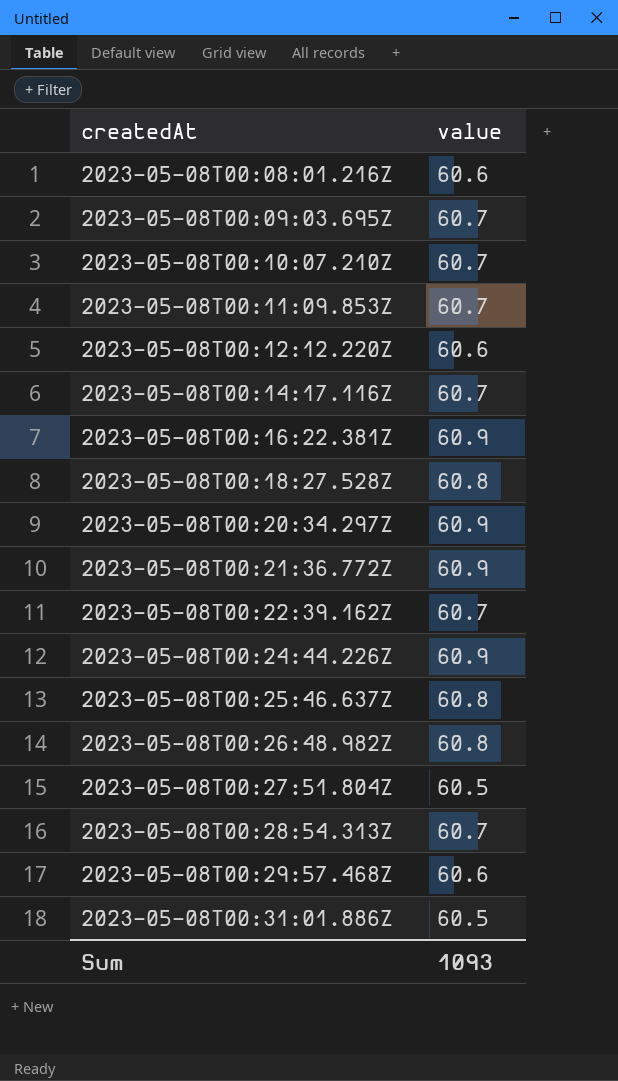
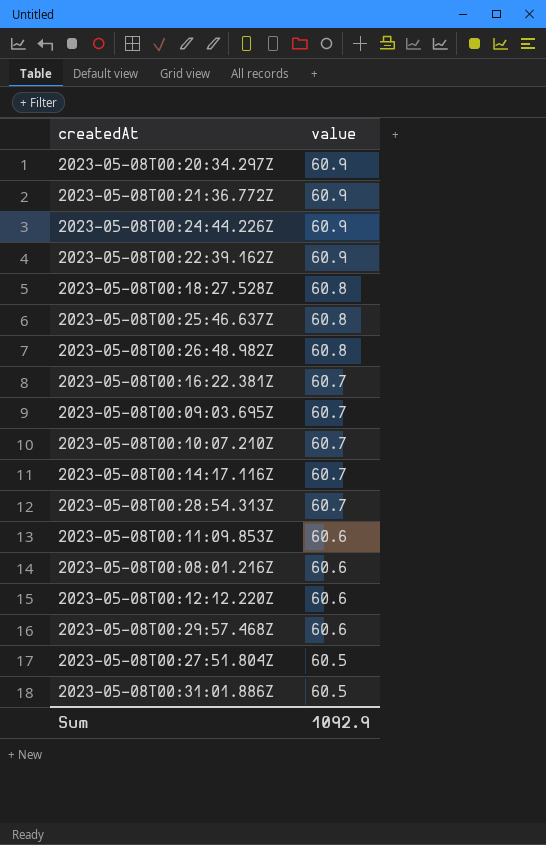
row order: createdAt ascending -> value descending
2023-05-08T00:22:39.162Z | value: 60.7 -> 60.9
2023-05-08T00:16:22.381Z | value: 60.9 -> 60.7
2023-05-08T00:11:09.853Z | value: 60.7 -> 60.6
Sum | value: 1093 -> 1092.9

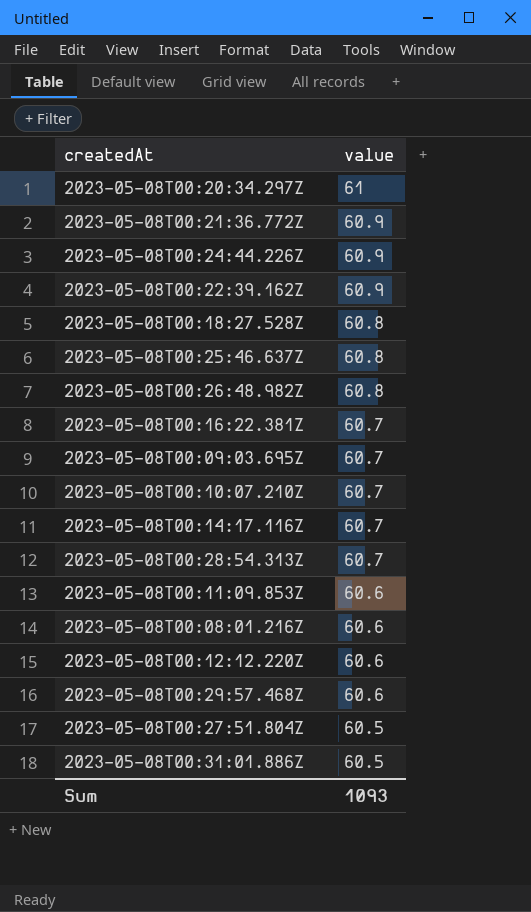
2023-05-08T00:20:34.297Z | value: 60.9 -> 61
Sum | value: 1092.9 -> 1093

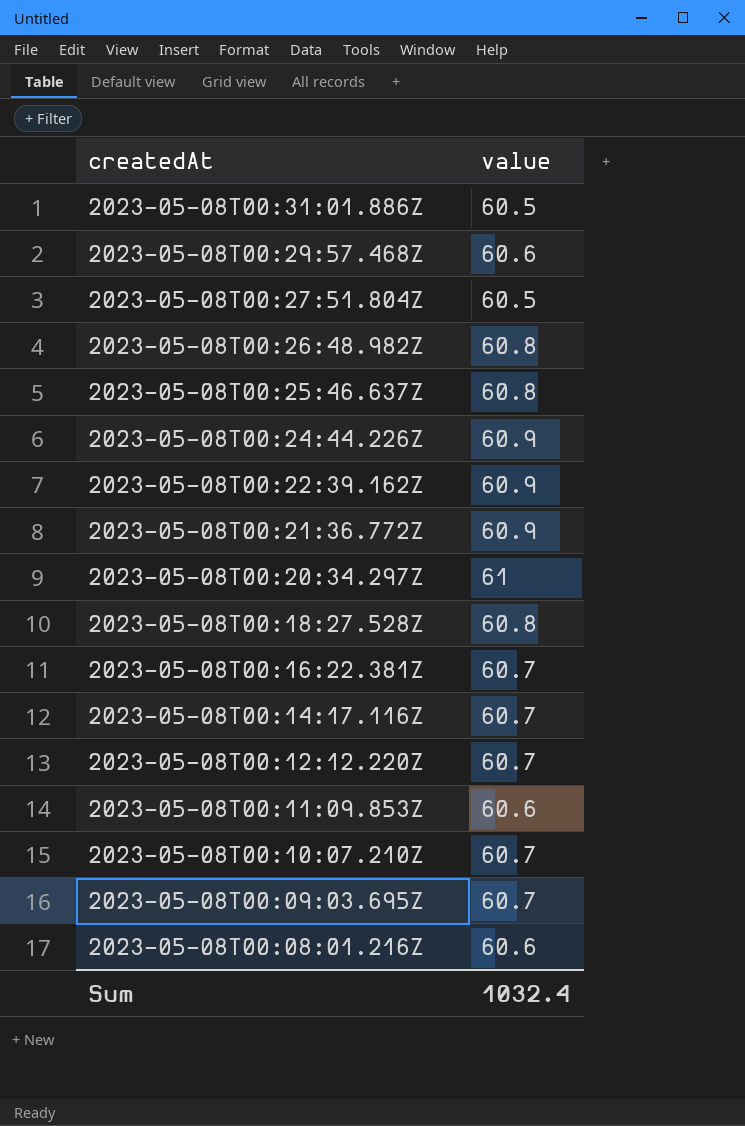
row order: value descending -> createdAt descending
row 2023-05-08T00:28:54.313Z: 60.7 -> none
2023-05-08T00:12:12.220Z | value: 60.6 -> 60.7
Sum | value: 1093 -> 1032.4

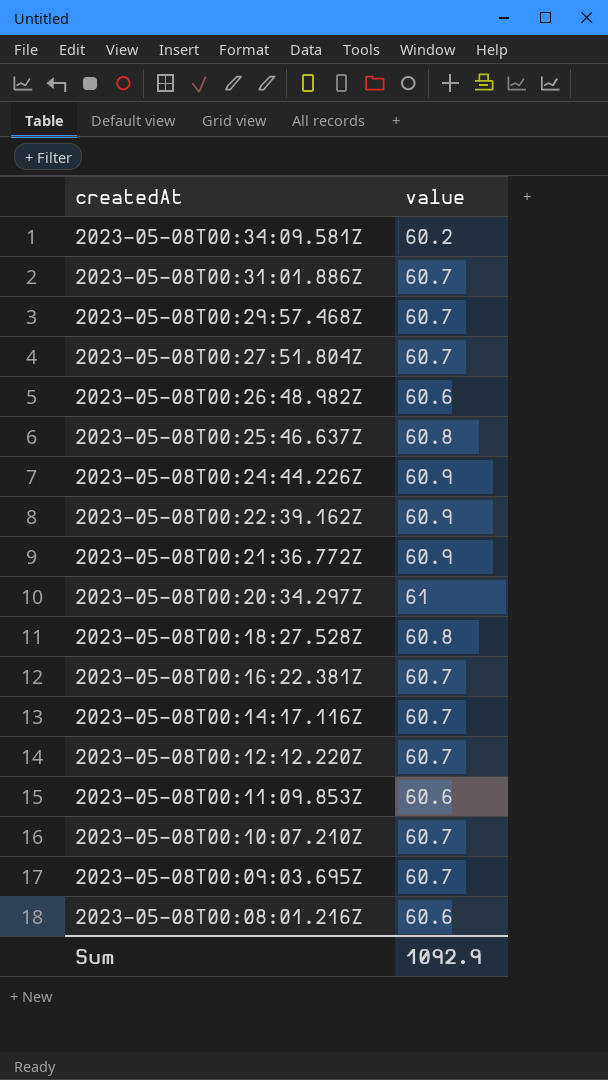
row 2023-05-08T00:34:09.581Z: none -> 60.2
2023-05-08T00:31:01.886Z | value: 60.5 -> 60.7
2023-05-08T00:29:57.468Z | value: 60.6 -> 60.7
2023-05-08T00:27:51.804Z | value: 60.5 -> 60.7
2023-05-08T00:26:48.982Z | value: 60.8 -> 60.6
Sum | value: 1032.4 -> 1092.9

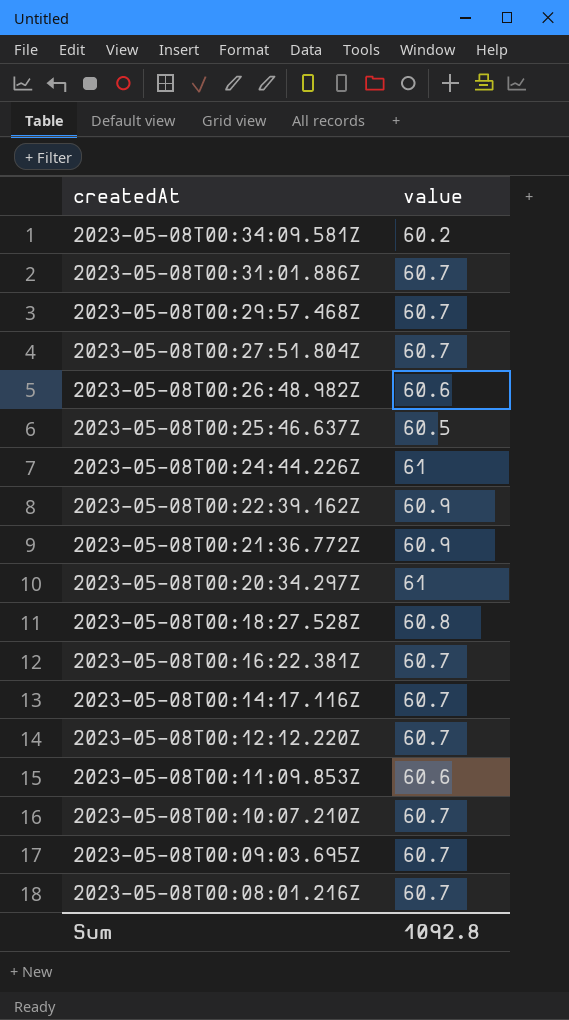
2023-05-08T00:25:46.637Z | value: 60.8 -> 60.5
2023-05-08T00:24:44.226Z | value: 60.9 -> 61
2023-05-08T00:08:01.216Z | value: 60.6 -> 60.7
Sum | value: 1092.9 -> 1092.8

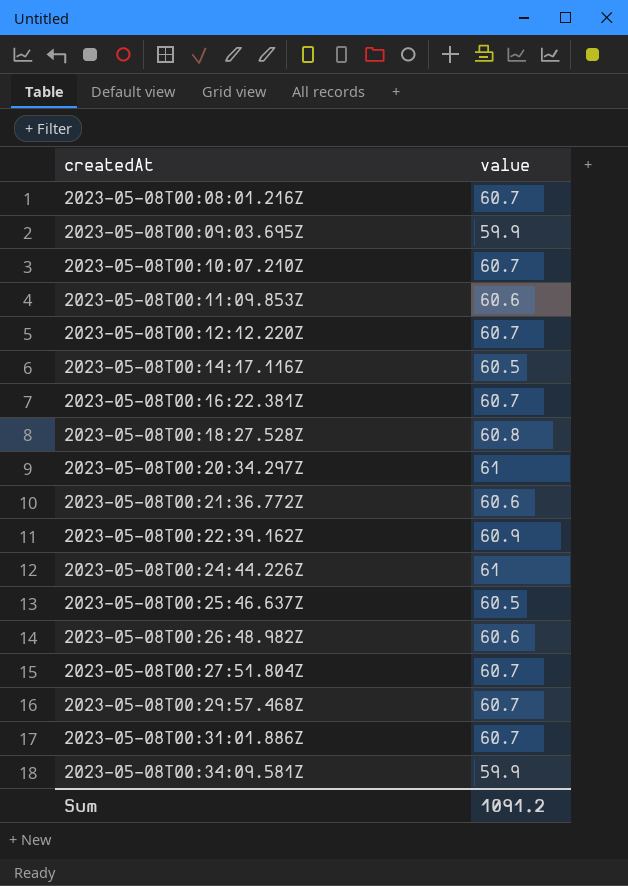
row order: createdAt descending -> createdAt ascending
2023-05-08T00:09:03.695Z | value: 60.7 -> 59.9
2023-05-08T00:14:17.116Z | value: 60.7 -> 60.5
2023-05-08T00:21:36.772Z | value: 60.9 -> 60.6
2023-05-08T00:34:09.581Z | value: 60.2 -> 59.9
Sum | value: 1092.8 -> 1091.2

